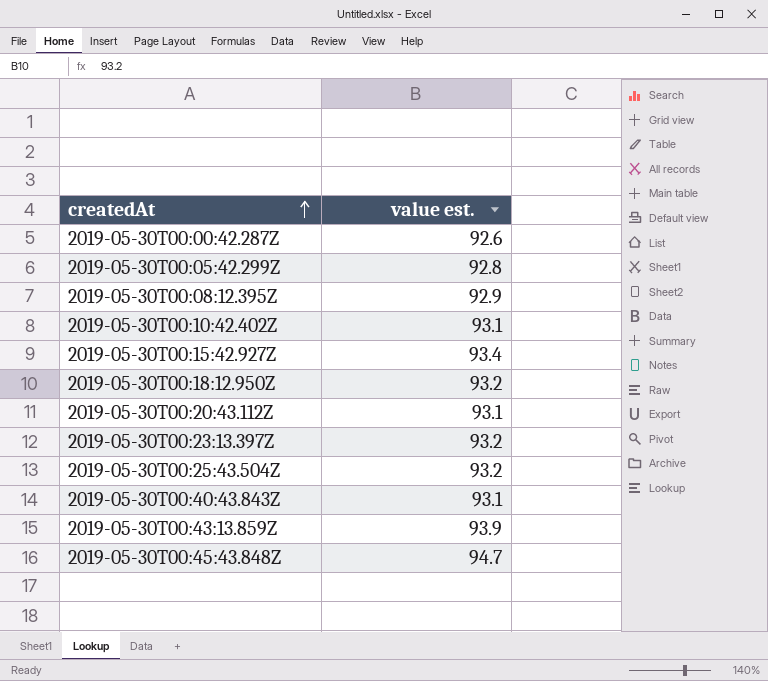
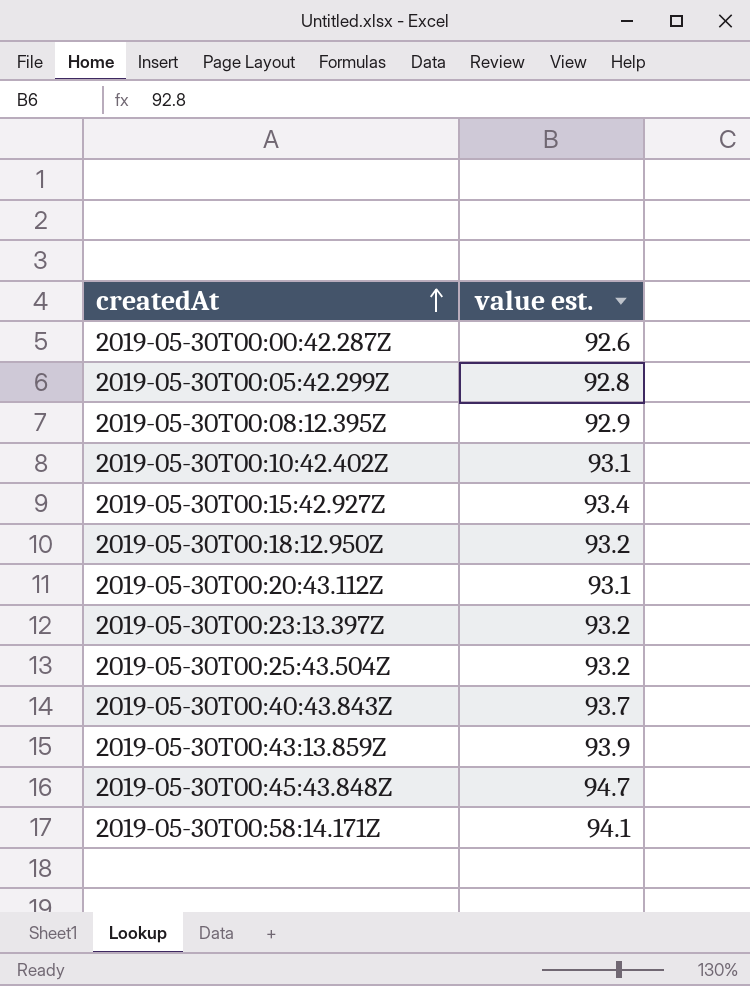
2019-05-30T00:40:43.843Z | value est.: 93.1 -> 93.7
row 2019-05-30T00:58:14.171Z: none -> 94.1

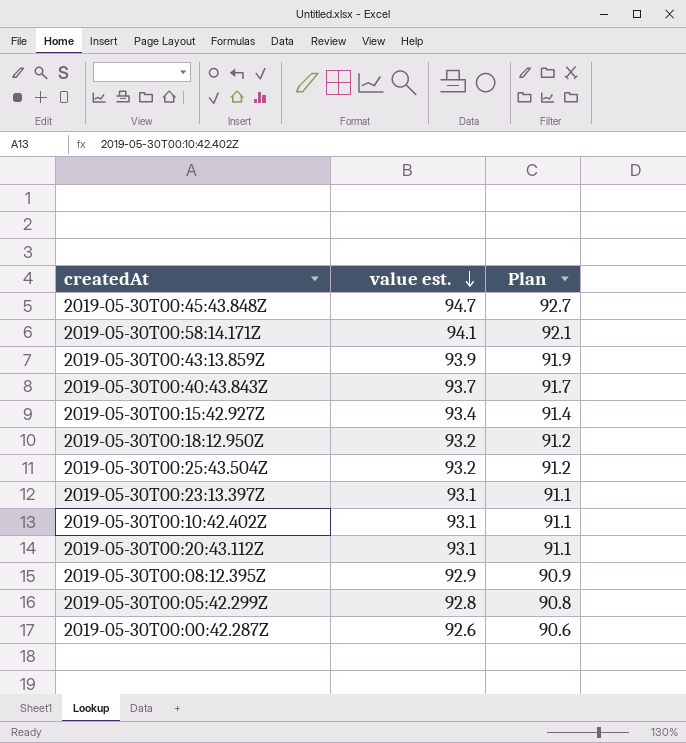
row order: createdAt ascending -> value est. descending
column Plan | formula: none -> [value est.] - 2
2019-05-30T00:23:13.397Z | value est.: 93.2 -> 93.1

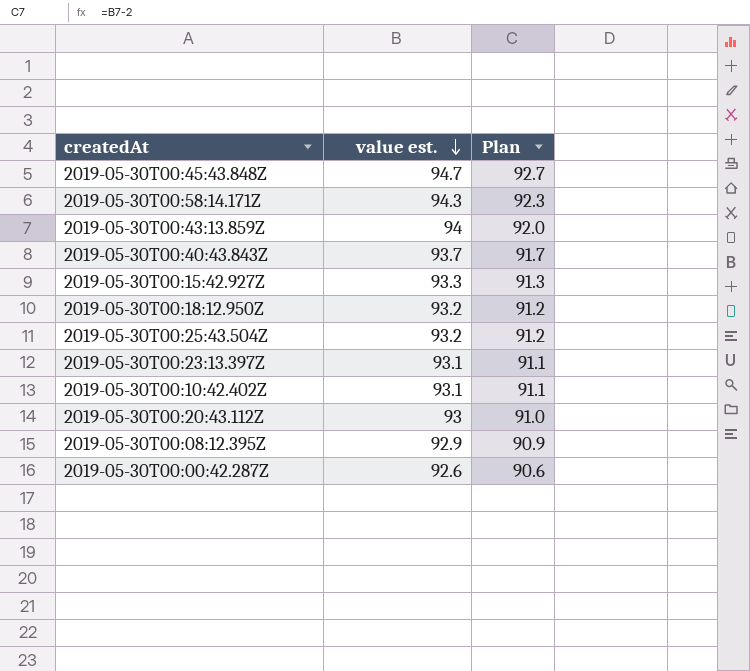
row 2019-05-30T00:05:42.299Z: 92.8 | 90.8 -> none
2019-05-30T00:58:14.171Z | value est.: 94.1 -> 94.3
2019-05-30T00:58:14.171Z | Plan: 92.1 -> 92.3
2019-05-30T00:43:13.859Z | value est.: 93.9 -> 94
2019-05-30T00:43:13.859Z | Plan: 91.9 -> 92.0
2019-05-30T00:15:42.927Z | value est.: 93.4 -> 93.3
2019-05-30T00:15:42.927Z | Plan: 91.4 -> 91.3
2019-05-30T00:20:43.112Z | value est.: 93.1 -> 93
2019-05-30T00:20:43.112Z | Plan: 91.1 -> 91.0

